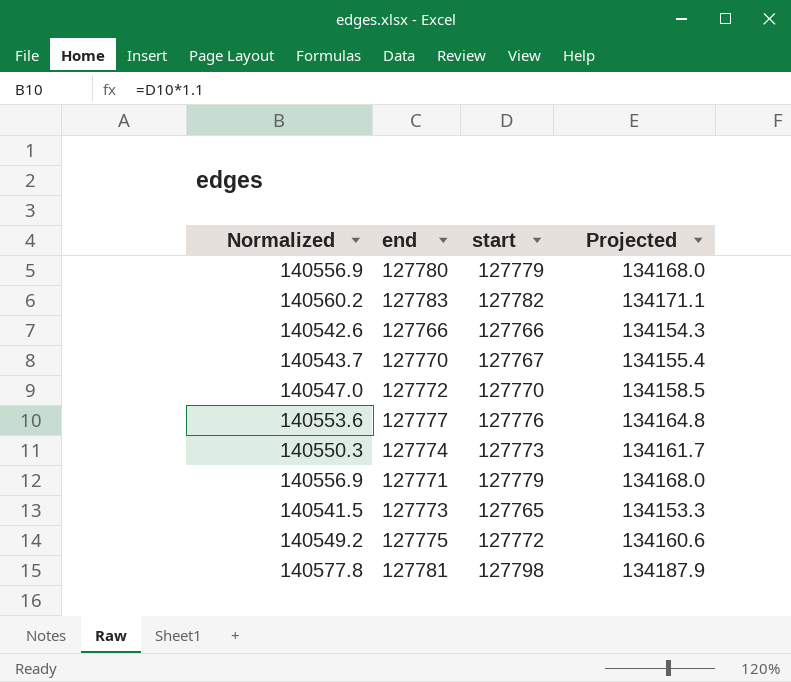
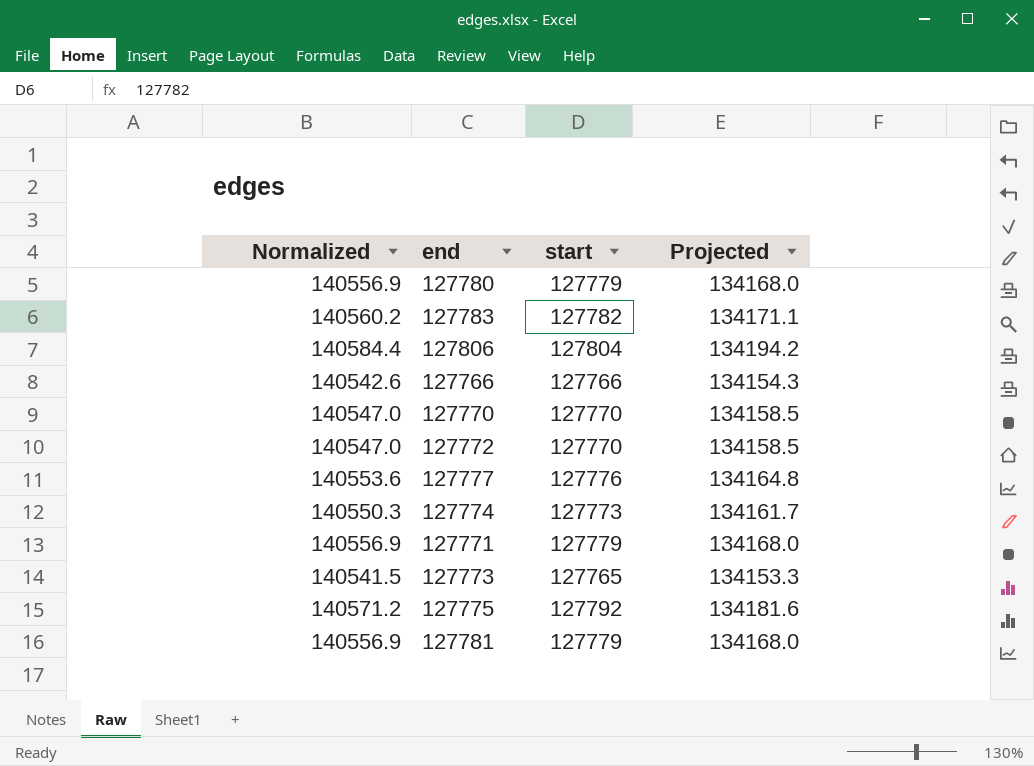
row 127806: none -> 140584.4 | 127804 | 134194.2
127770 | Normalized: 140543.7 -> 140547.0
127770 | start: 127767 -> 127770
127770 | Projected: 134155.4 -> 134158.5
127775 | Normalized: 140549.2 -> 140571.2
127775 | start: 127772 -> 127792
127775 | Projected: 134160.6 -> 134181.6
127781 | Normalized: 140577.8 -> 140556.9
127781 | start: 127798 -> 127779
127781 | Projected: 134187.9 -> 134168.0

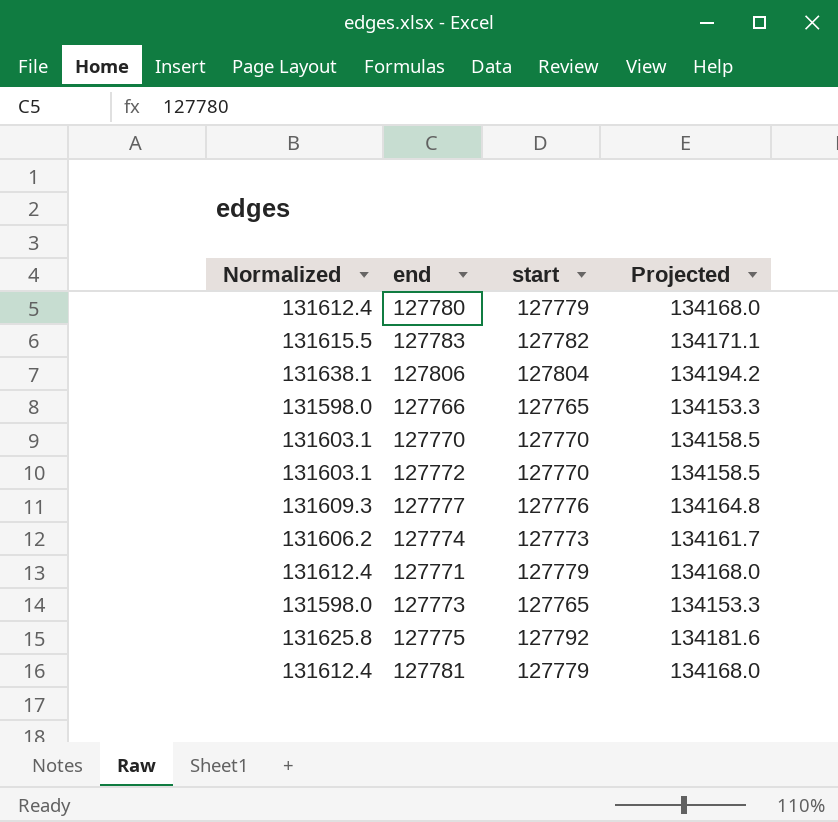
column Normalized | formula: [start] * 1.1 -> [start] * 1.03
127766 | start: 127766 -> 127765
127766 | Projected: 134154.3 -> 134153.3

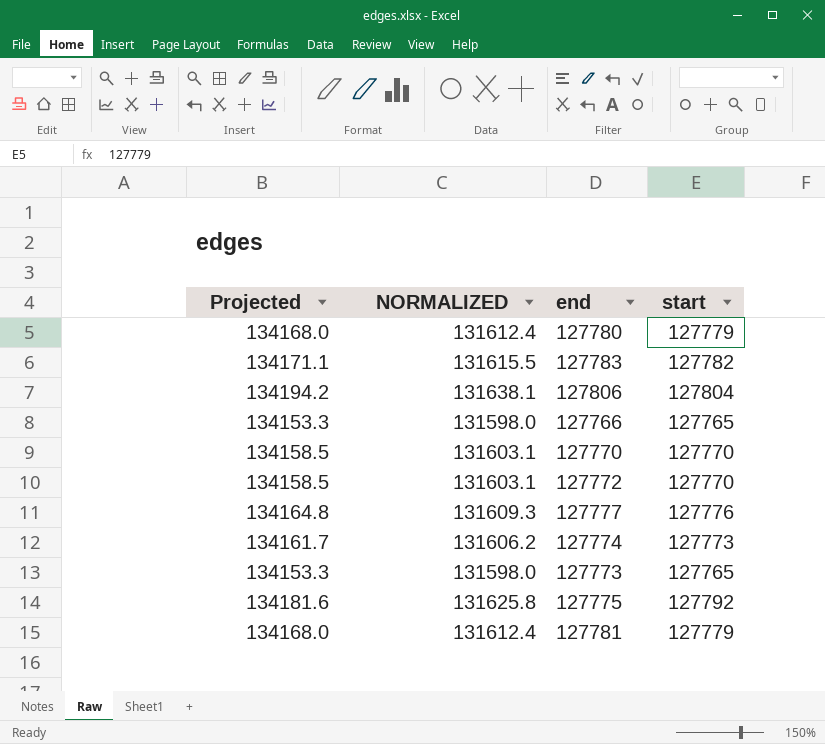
column Projected | position: 4 -> 1
column name: Normalized -> NORMALIZED
row 127771: 131612.4 | 127779 | 134168.0 -> none

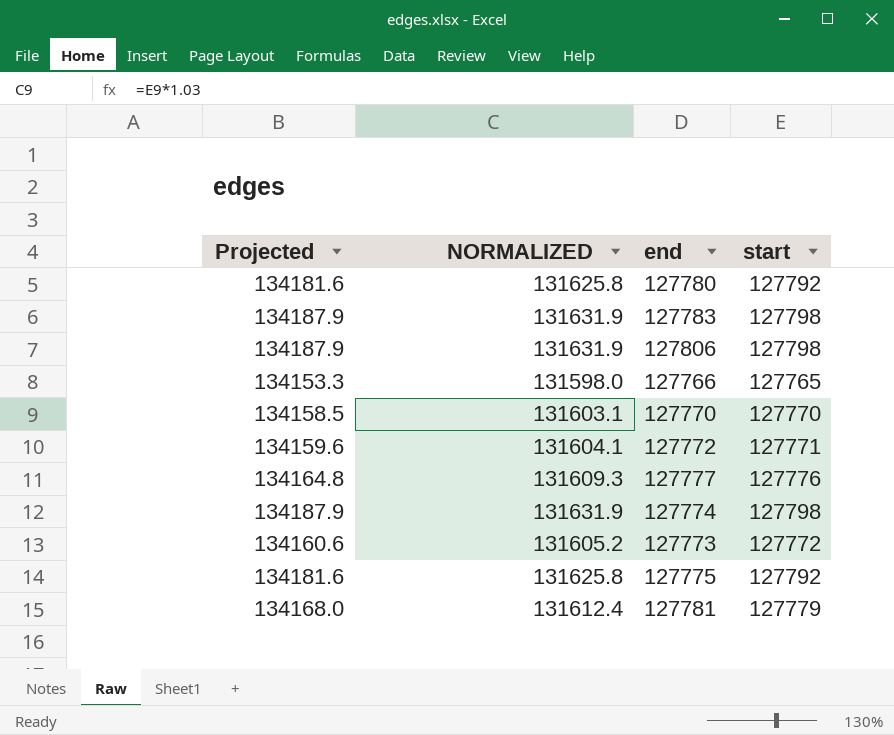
127780 | Projected: 134168.0 -> 134181.6
127780 | NORMALIZED: 131612.4 -> 131625.8
127780 | start: 127779 -> 127792
127783 | Projected: 134171.1 -> 134187.9
127783 | NORMALIZED: 131615.5 -> 131631.9
127783 | start: 127782 -> 127798
127806 | Projected: 134194.2 -> 134187.9
127806 | NORMALIZED: 131638.1 -> 131631.9
127806 | start: 127804 -> 127798
127772 | Projected: 134158.5 -> 134159.6
127772 | NORMALIZED: 131603.1 -> 131604.1
127772 | start: 127770 -> 127771
127774 | Projected: 134161.7 -> 134187.9
127774 | NORMALIZED: 131606.2 -> 131631.9
127774 | start: 127773 -> 127798
127773 | Projected: 134153.3 -> 134160.6
127773 | NORMALIZED: 131598.0 -> 131605.2
127773 | start: 127765 -> 127772

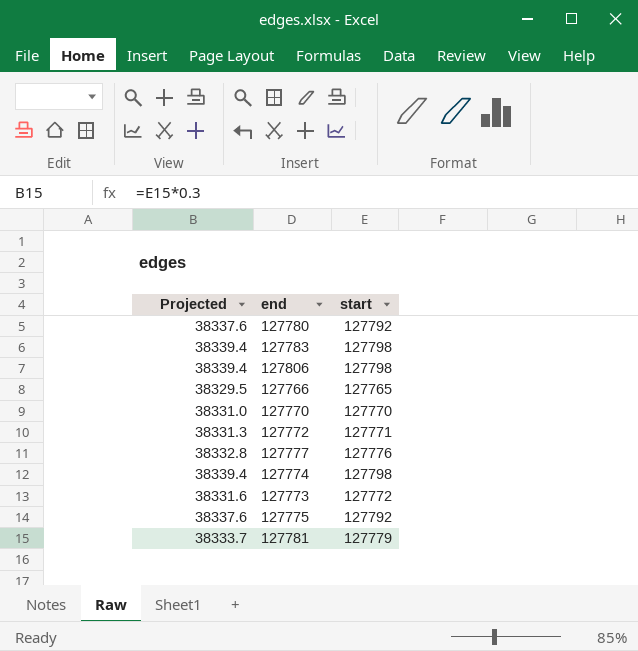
column NORMALIZED | formula: [start] * 1.03 -> none
column Projected | formula: [start] * 1.05 -> [start] * 0.3

